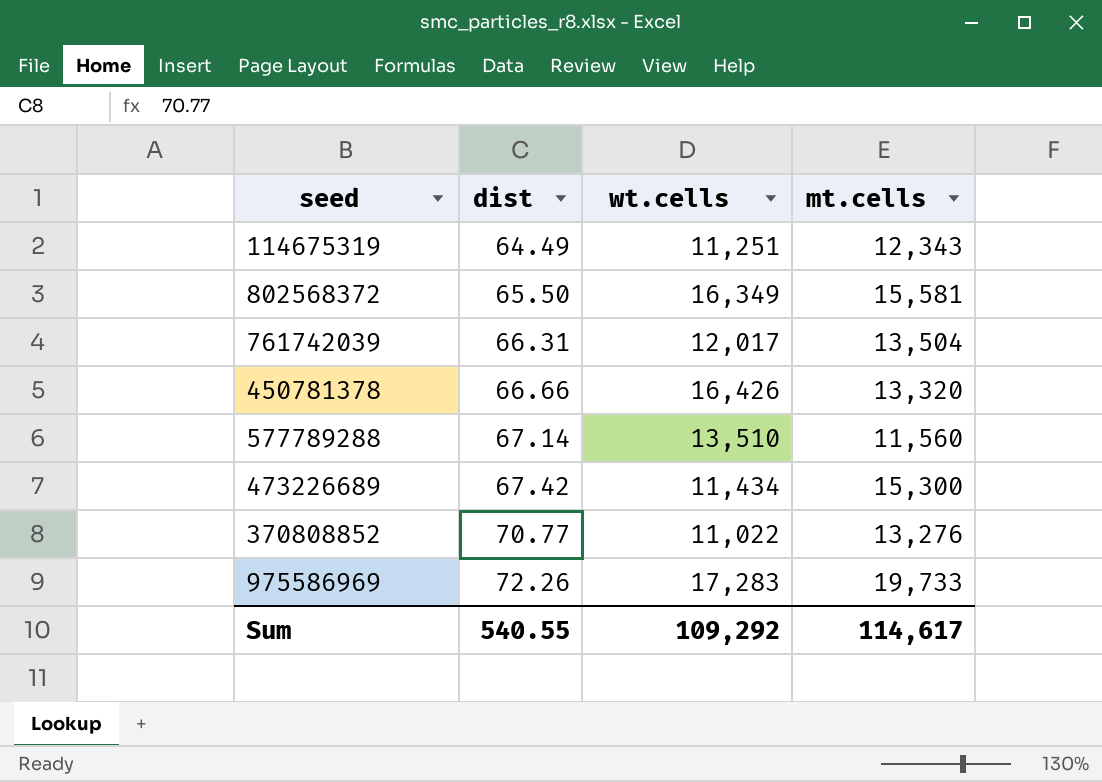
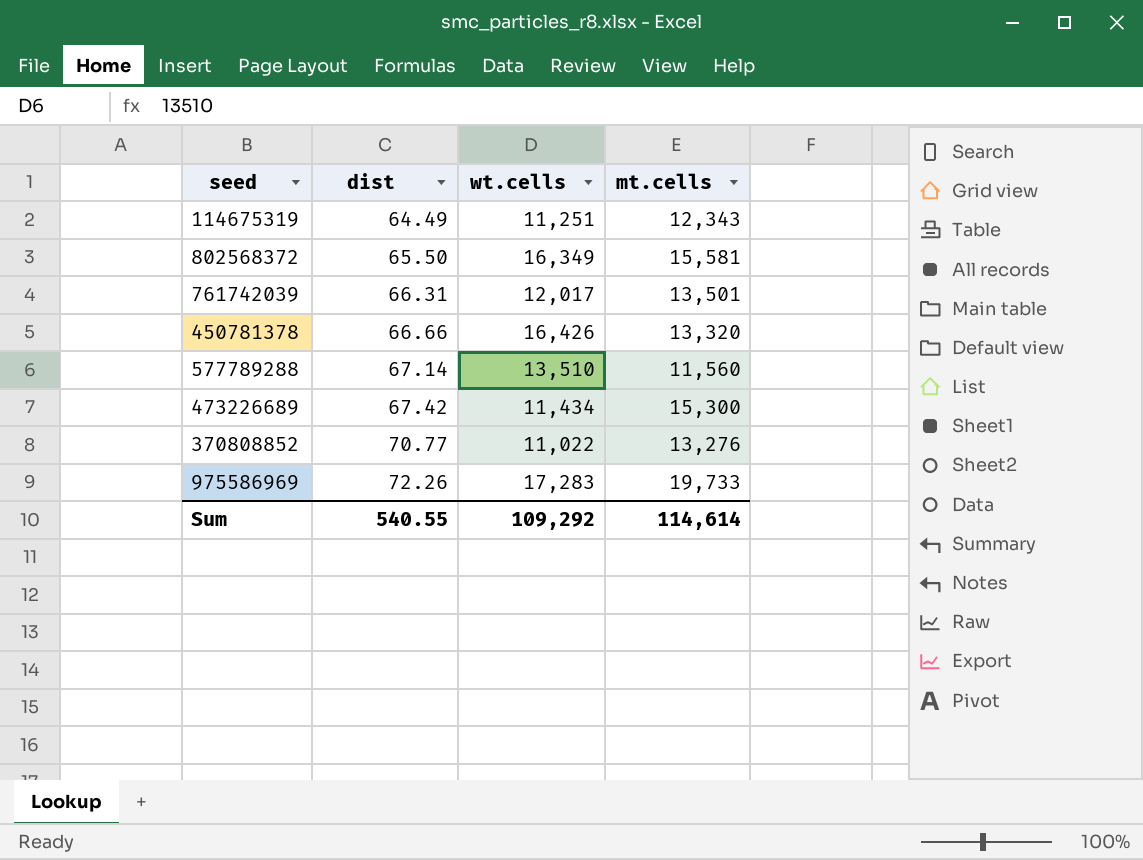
761742039 | mt.cells: 13,504 -> 13,501
Sum | mt.cells: 114,617 -> 114,614

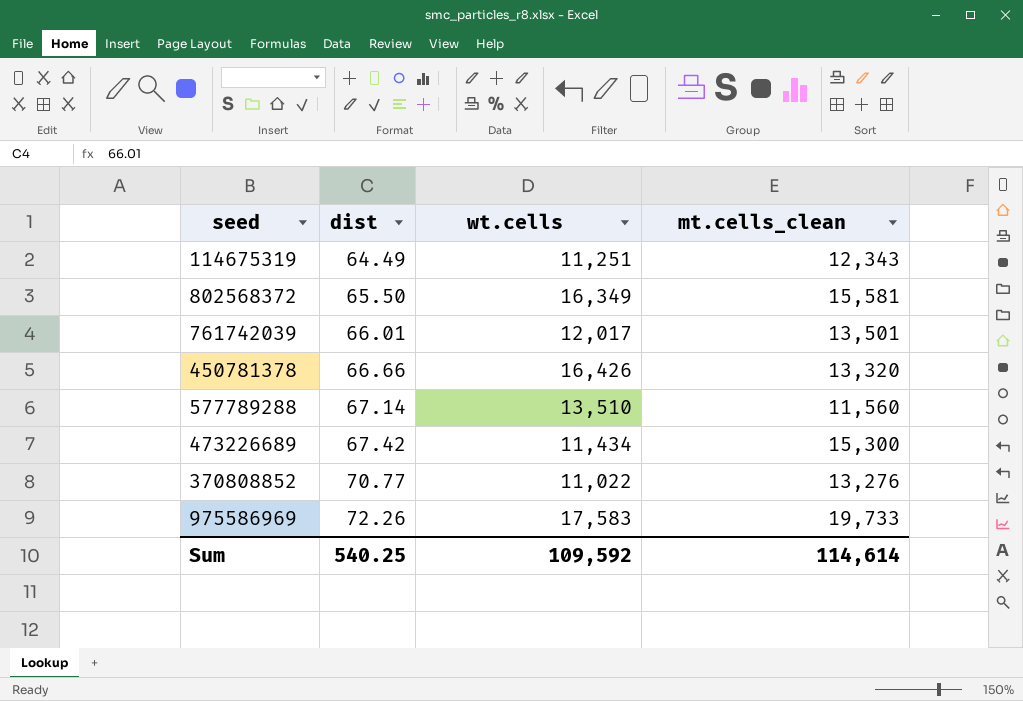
column name: mt.cells -> mt.cells_clean
761742039 | dist: 66.31 -> 66.01
975586969 | wt.cells: 17,283 -> 17,583
Sum | dist: 540.55 -> 540.25
Sum | wt.cells: 109,292 -> 109,592

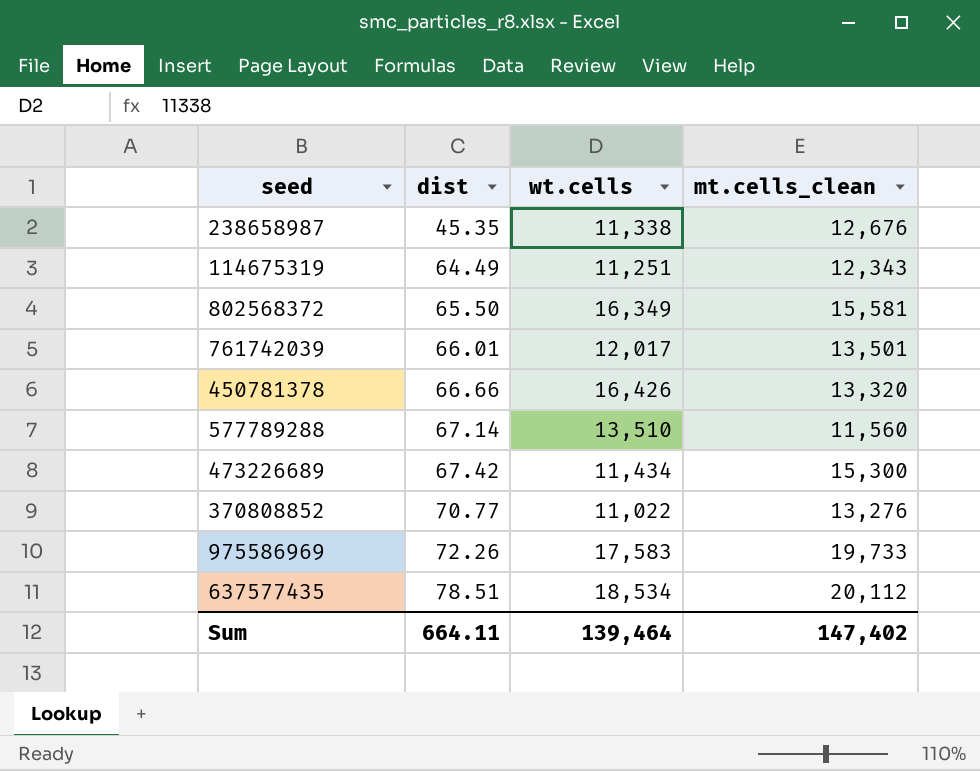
row 238658987: none -> 45.35 | 11,338 | 12,676
row 637577435: none -> 78.51 | 18,534 | 20,112
Sum | dist: 540.25 -> 664.11
Sum | wt.cells: 109,592 -> 139,464
Sum | mt.cells_clean: 114,614 -> 147,402

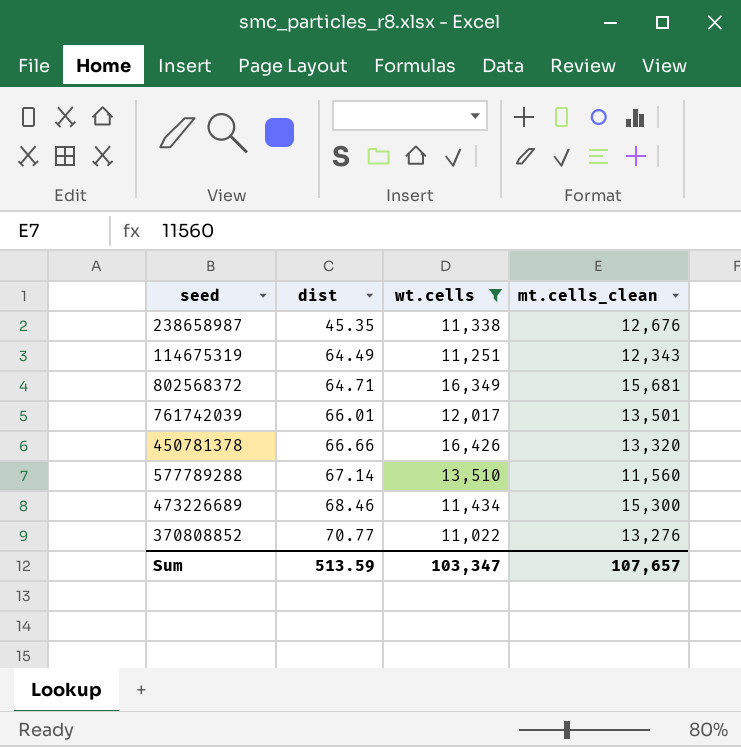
filter: none -> wt.cells <= 16,426
802568372 | dist: 65.50 -> 64.71
802568372 | mt.cells_clean: 15,581 -> 15,681
473226689 | dist: 67.42 -> 68.46
Sum | dist: 664.11 -> 513.59
Sum | wt.cells: 139,464 -> 103,347
Sum | mt.cells_clean: 147,402 -> 107,657

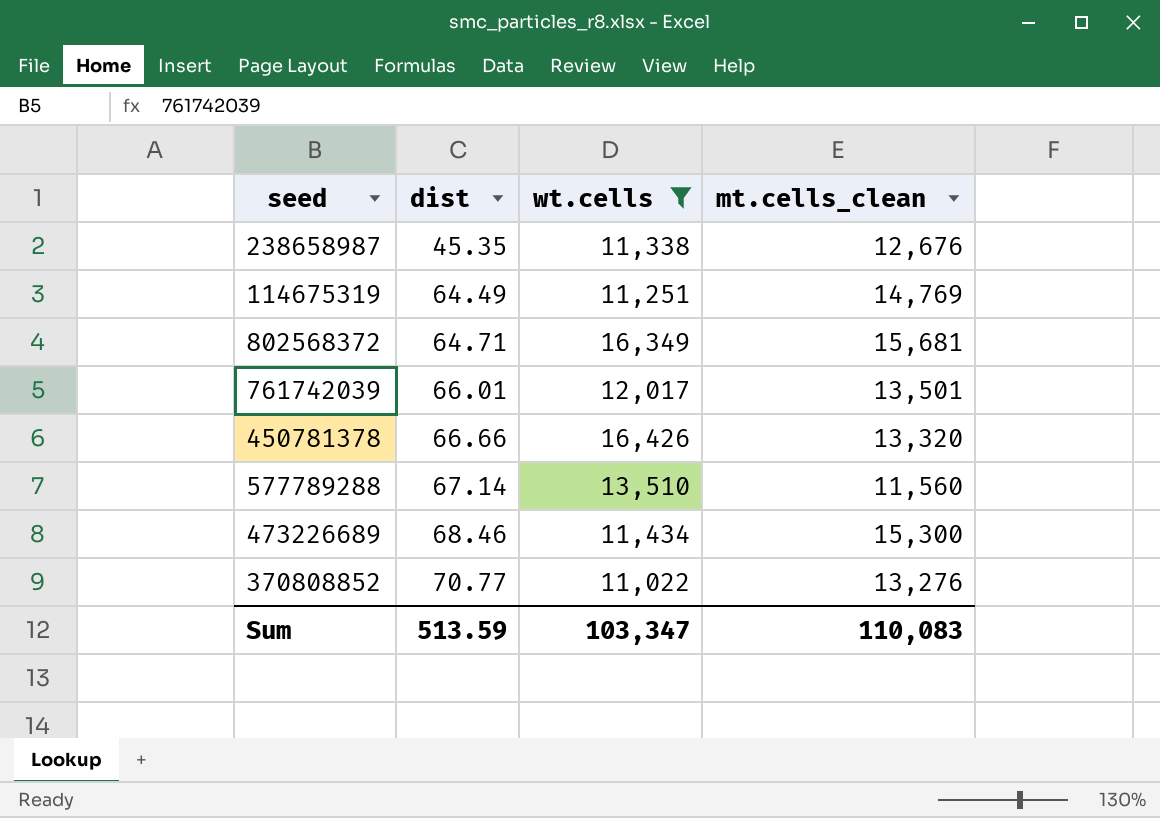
114675319 | mt.cells_clean: 12,343 -> 14,769
Sum | mt.cells_clean: 107,657 -> 110,083

